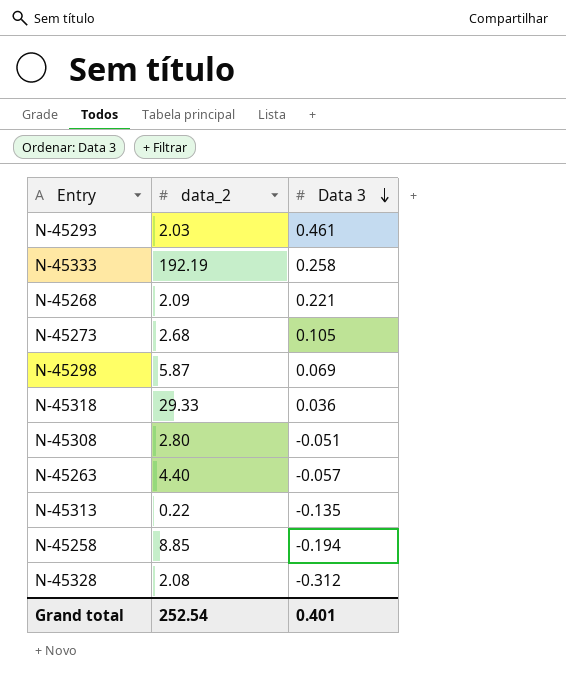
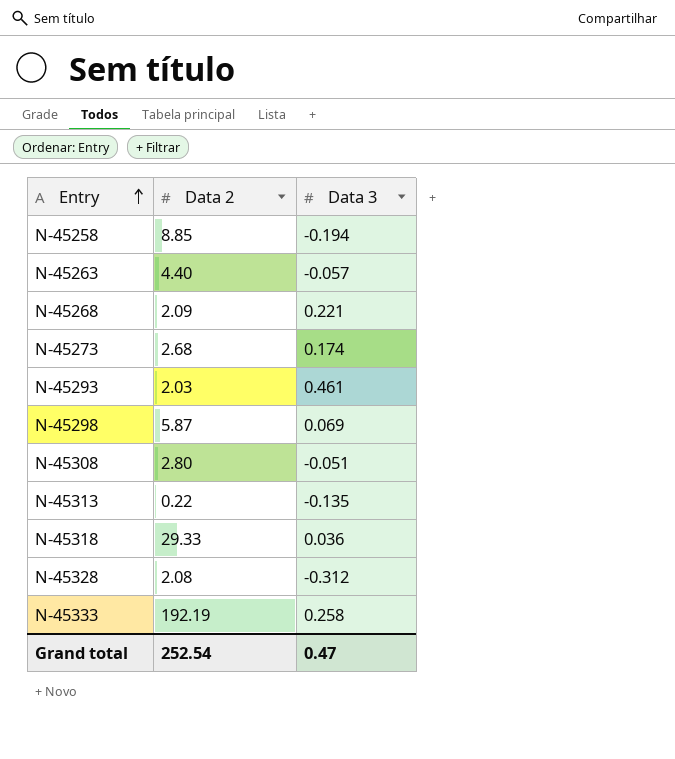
row order: Data 3 descending -> Entry ascending
column name: data_2 -> Data 2
N-45273 | Data 3: 0.105 -> 0.174
Grand total | Data 3: 0.401 -> 0.47

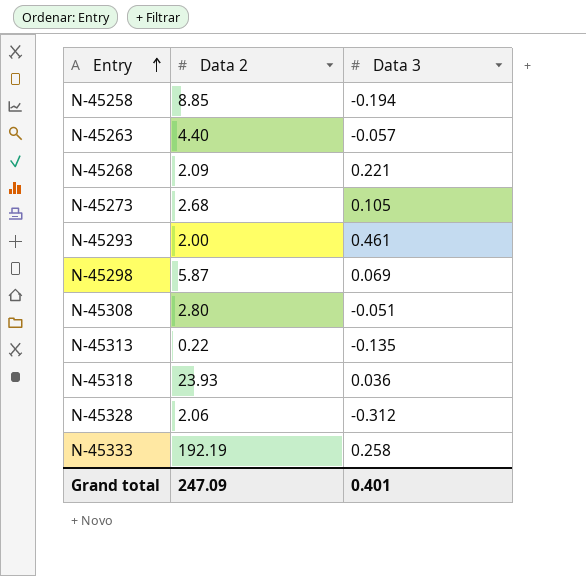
N-45273 | Data 3: 0.174 -> 0.105
N-45293 | Data 2: 2.03 -> 2.00
N-45318 | Data 2: 29.33 -> 23.93
N-45328 | Data 2: 2.08 -> 2.06
Grand total | Data 2: 252.54 -> 247.09
Grand total | Data 3: 0.47 -> 0.401

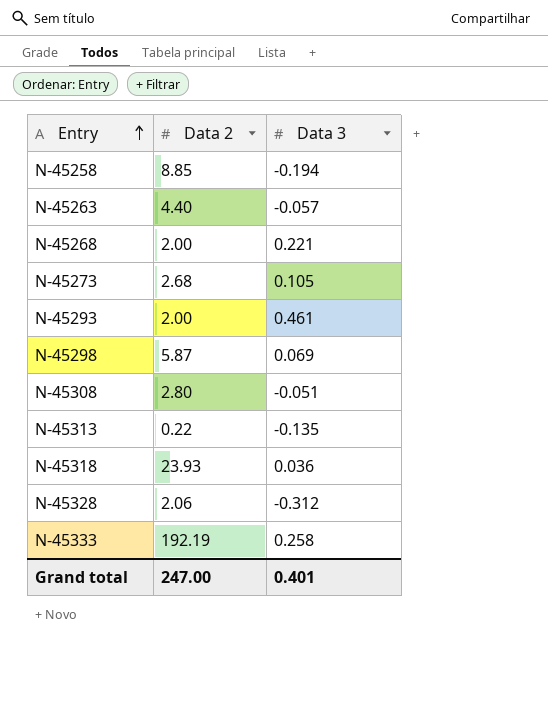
N-45268 | Data 2: 2.09 -> 2.00
Grand total | Data 2: 247.09 -> 247.00

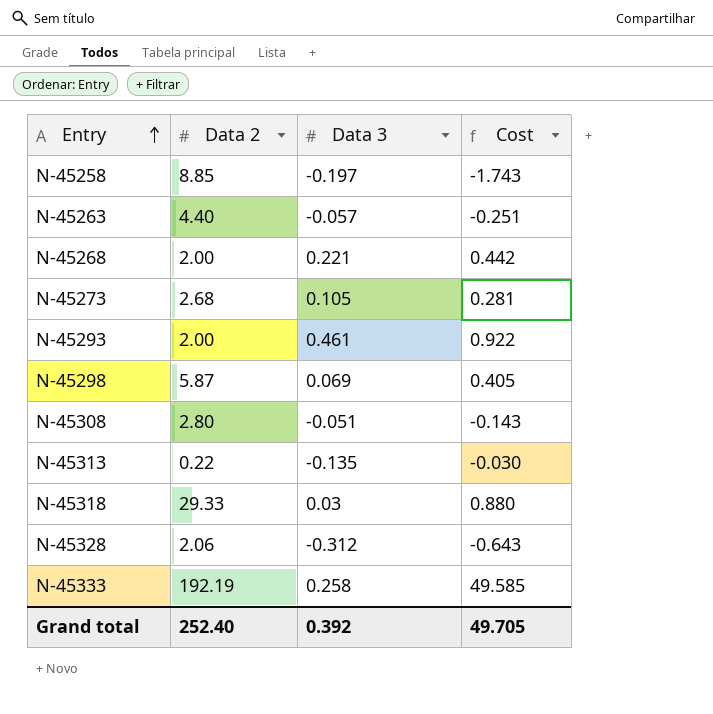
column Cost | formula: none -> [Data 2] * [Data 3]
N-45258 | Data 3: -0.194 -> -0.197
N-45318 | Data 2: 23.93 -> 29.33
N-45318 | Data 3: 0.036 -> 0.03
Grand total | Data 2: 247.00 -> 252.40
Grand total | Data 3: 0.401 -> 0.392

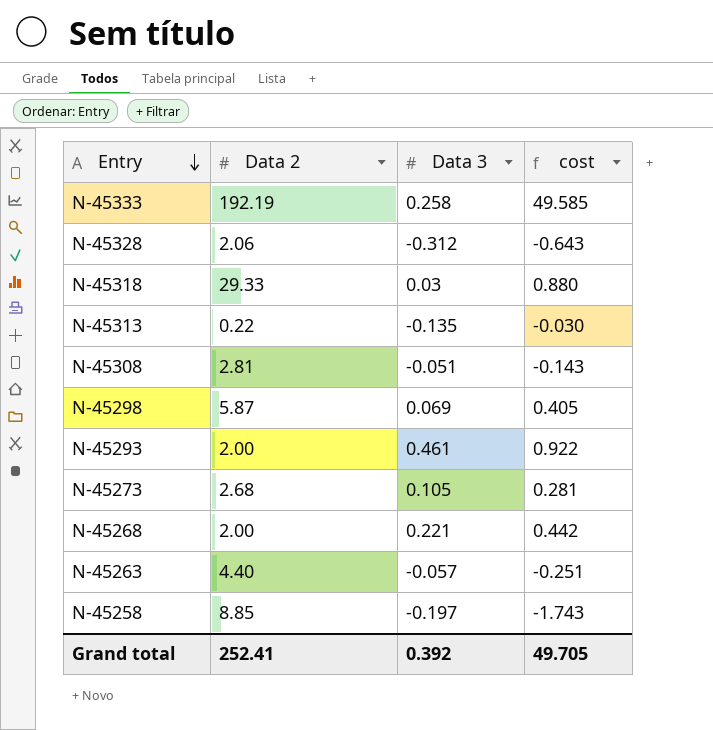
row order: Entry ascending -> Entry descending
column name: Cost -> cost
N-45308 | Data 2: 2.80 -> 2.81
Grand total | Data 2: 252.40 -> 252.41

